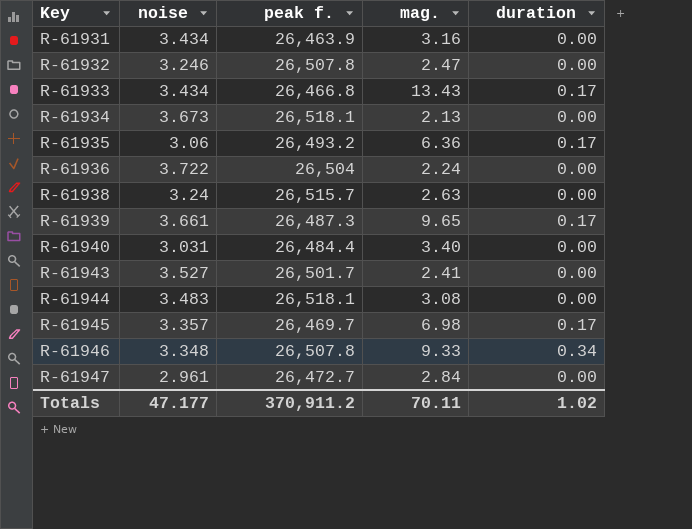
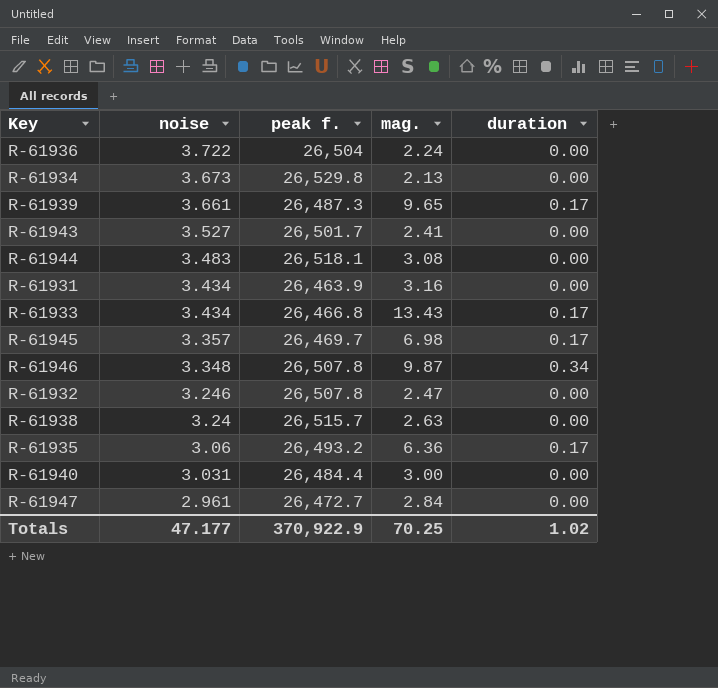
row order: Key ascending -> noise descending
R-61934 | peak f.: 26,518.1 -> 26,529.8
R-61946 | mag.: 9.33 -> 9.87
R-61940 | mag.: 3.40 -> 3.00
Totals | peak f.: 370,911.2 -> 370,922.9
Totals | mag.: 70.11 -> 70.25

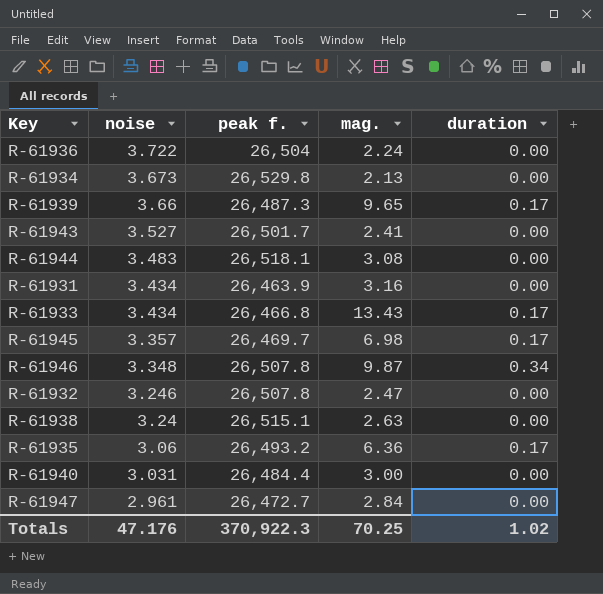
R-61939 | noise: 3.661 -> 3.66
R-61938 | peak f.: 26,515.7 -> 26,515.1
Totals | noise: 47.177 -> 47.176
Totals | peak f.: 370,922.9 -> 370,922.3

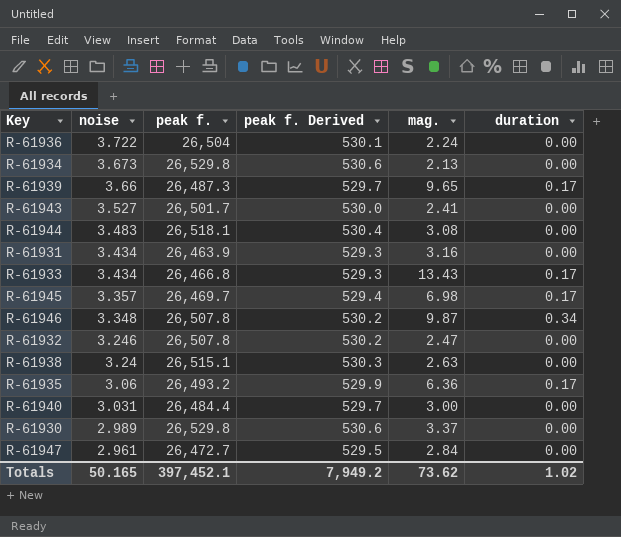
column peak f. Derived | formula: none -> [peak f.] * 0.02
row R-61930: none -> 2.989 | 26,529.8 | 530.6 | 3.37 | 0.00
Totals | noise: 47.176 -> 50.165
Totals | peak f.: 370,922.3 -> 397,452.1
Totals | mag.: 70.25 -> 73.62

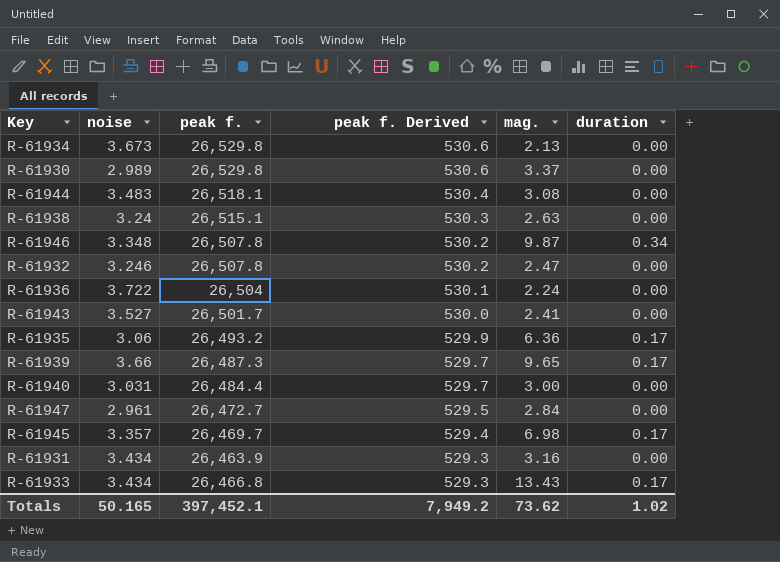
row order: noise descending -> peak f. Derived descending

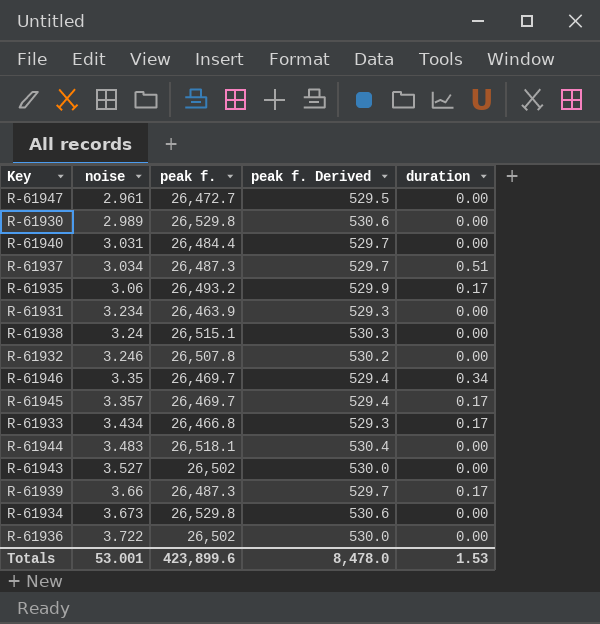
row order: peak f. Derived descending -> noise ascending
column mag. | position: 5 -> none
row R-61937: none -> 3.034 | 26,487.3 | 529.7 | 0.51
R-61931 | noise: 3.434 -> 3.234
R-61946 | noise: 3.348 -> 3.35
R-61946 | peak f.: 26,507.8 -> 26,469.7
R-61946 | peak f. Derived: 530.2 -> 529.4
R-61943 | peak f.: 26,501.7 -> 26,502
R-61936 | peak f.: 26,504 -> 26,502
R-61936 | peak f. Derived: 530.1 -> 530.0
Totals | noise: 50.165 -> 53.001
Totals | peak f.: 397,452.1 -> 423,899.6
Totals | peak f. Derived: 7,949.2 -> 8,478.0
Totals | duration: 1.02 -> 1.53

